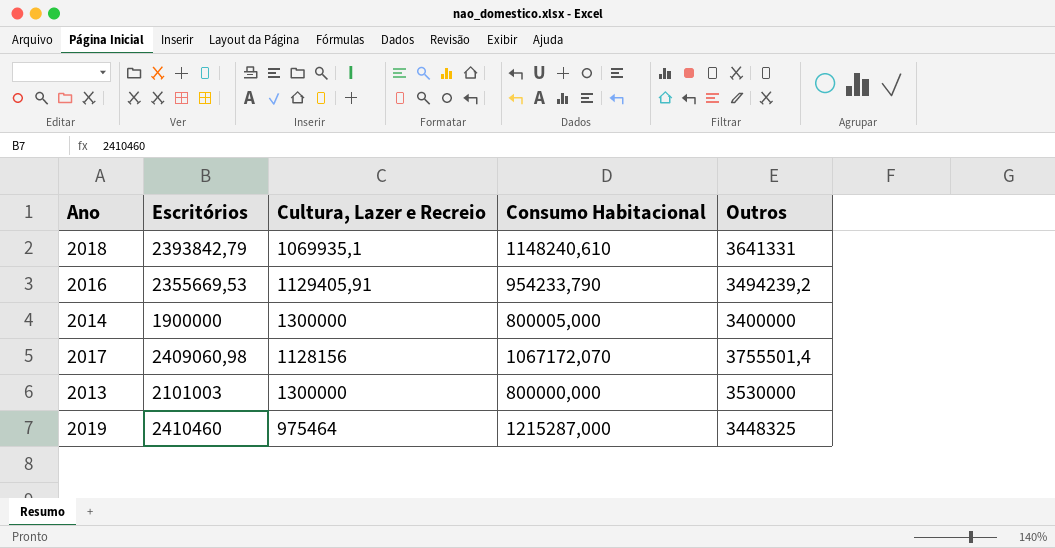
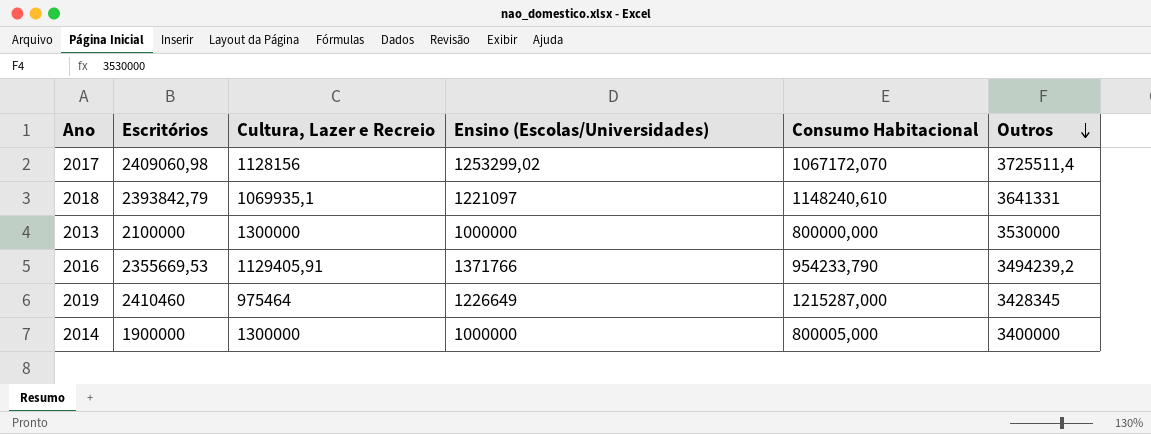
row order: none -> Outros descending
column Ensino (Escolas/Universidades) | position: none -> 4
2017 | Outros: 3755501,4 -> 3725511,4
2013 | Escritórios: 2101003 -> 2100000
2019 | Outros: 3448325 -> 3428345

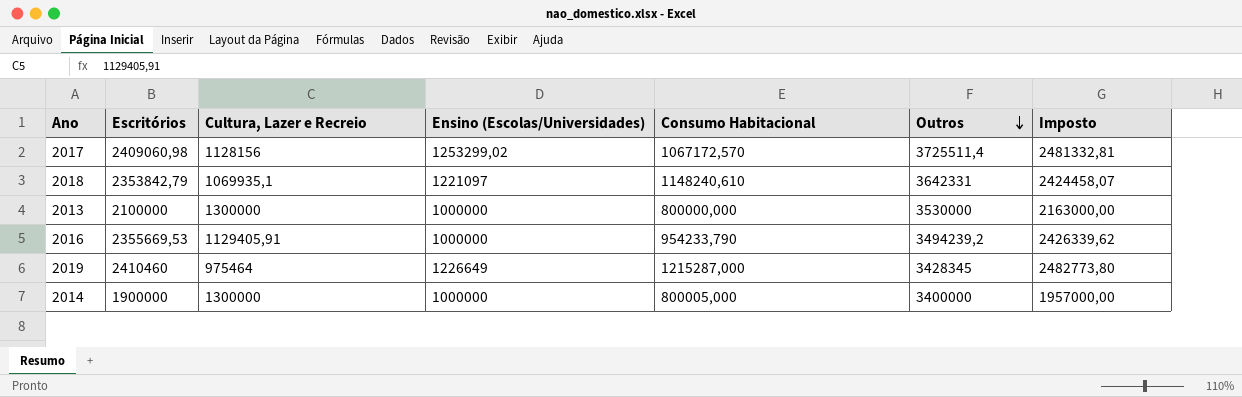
column Imposto | formula: none -> [Escritórios] * 1,03
2017 | Consumo Habitacional: 1067172,070 -> 1067172,570
2018 | Escritórios: 2393842,79 -> 2353842,79
2018 | Outros: 3641331 -> 3642331
2016 | Ensino (Escolas/Universidades): 1371766 -> 1000000

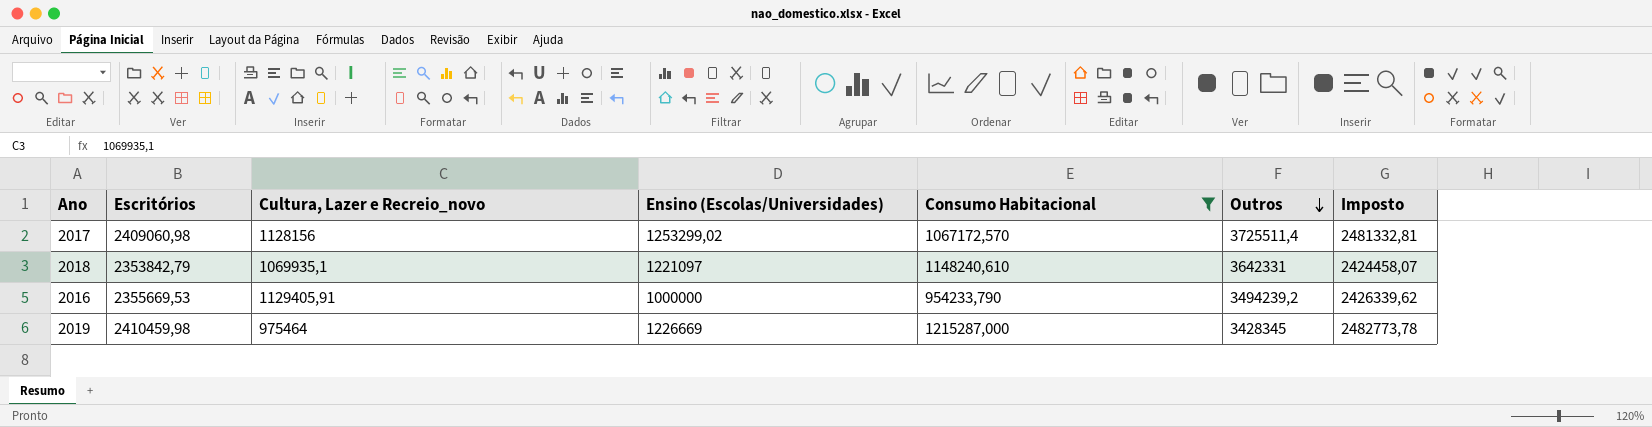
filter: none -> Consumo Habitacional >= 954233,790
column name: Cultura, Lazer e Recreio -> Cultura, Lazer e Recreio_novo
2019 | Escritórios: 2410460 -> 2410459,98
2019 | Ensino (Escolas/Universidades): 1226649 -> 1226669
2019 | Imposto: 2482773,80 -> 2482773,78

